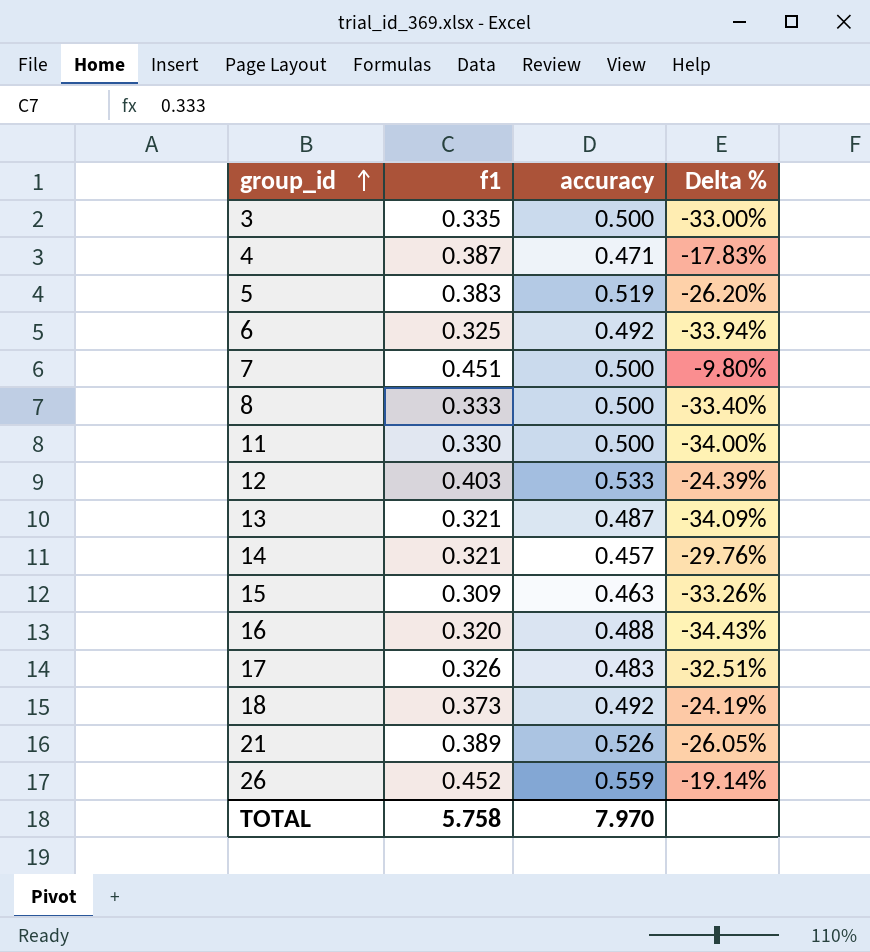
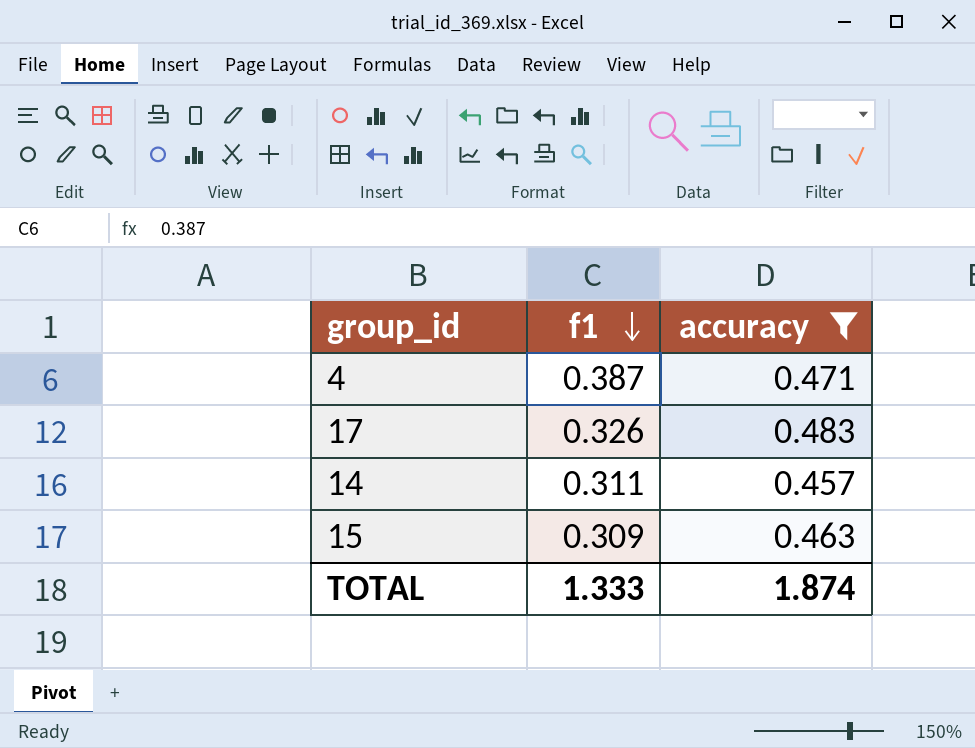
filter: none -> accuracy <= 0.483
row order: group_id ascending -> f1 descending
column Delta % | formula: ([f1] - [accuracy]) / [accuracy] -> none
14 | f1: 0.321 -> 0.311
TOTAL | f1: 5.758 -> 1.333
TOTAL | accuracy: 7.970 -> 1.874

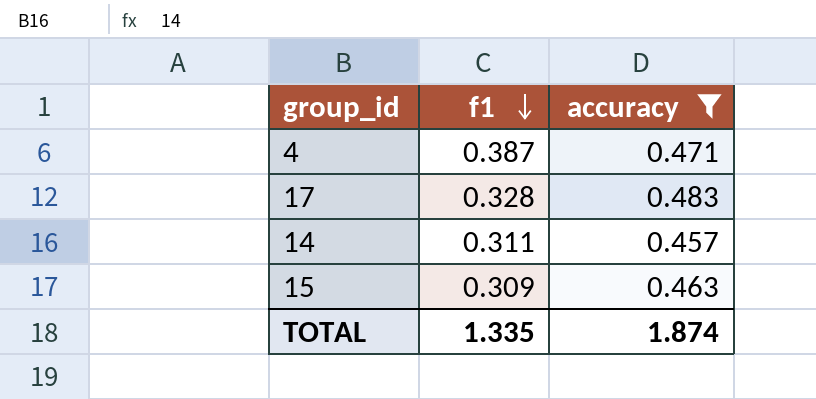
17 | f1: 0.326 -> 0.328
TOTAL | f1: 1.333 -> 1.335

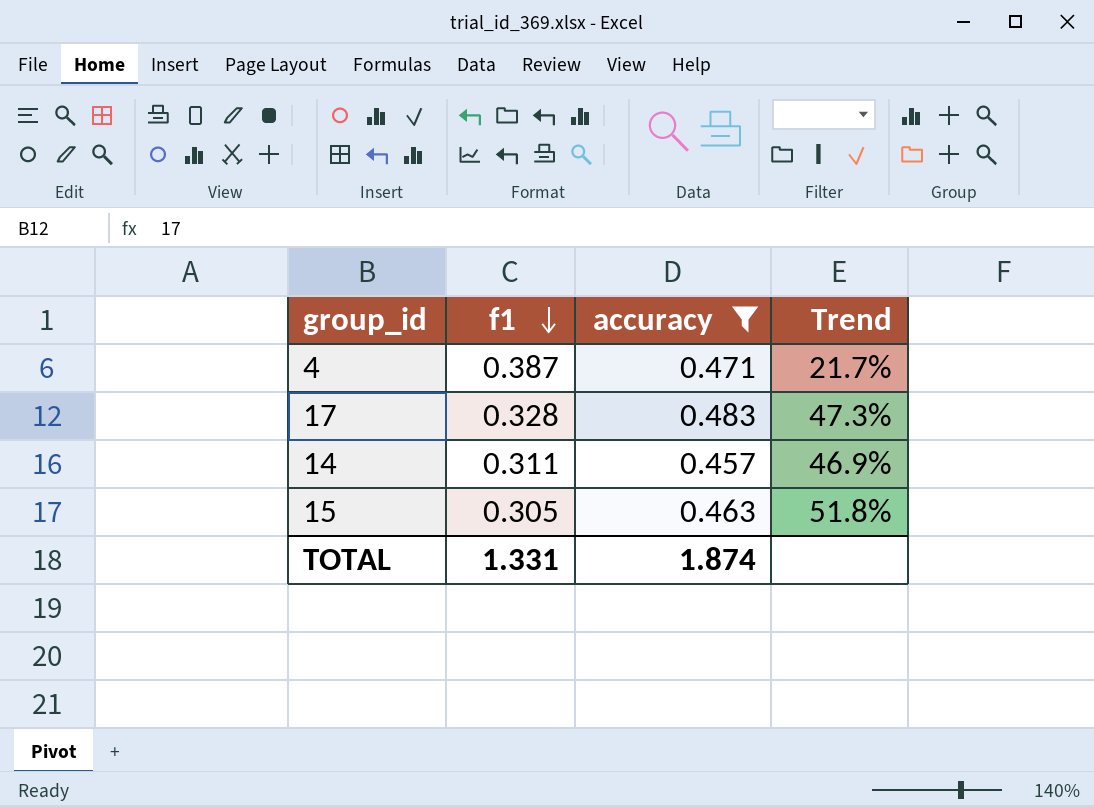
column Trend | formula: none -> ([accuracy] - [f1]) / [f1]
15 | f1: 0.309 -> 0.305
TOTAL | f1: 1.335 -> 1.331

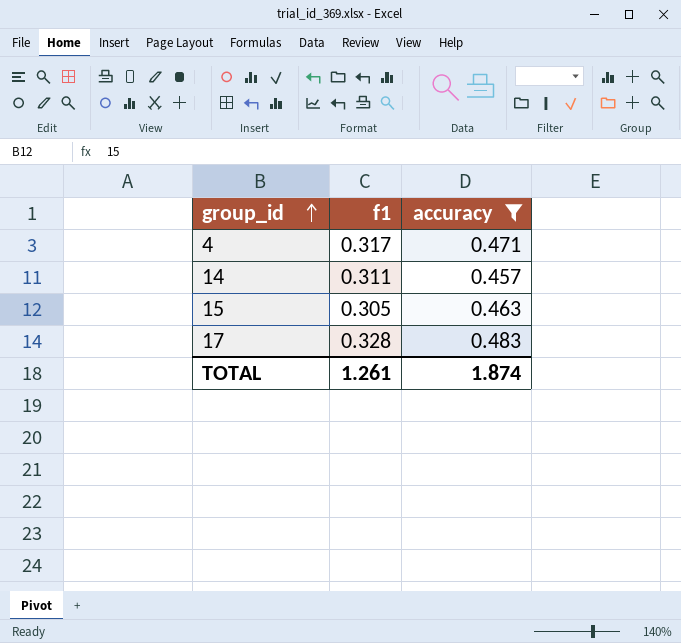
row order: f1 descending -> group_id ascending
column Trend | formula: ([accuracy] - [f1]) / [f1] -> none
4 | f1: 0.387 -> 0.317
TOTAL | f1: 1.331 -> 1.261

